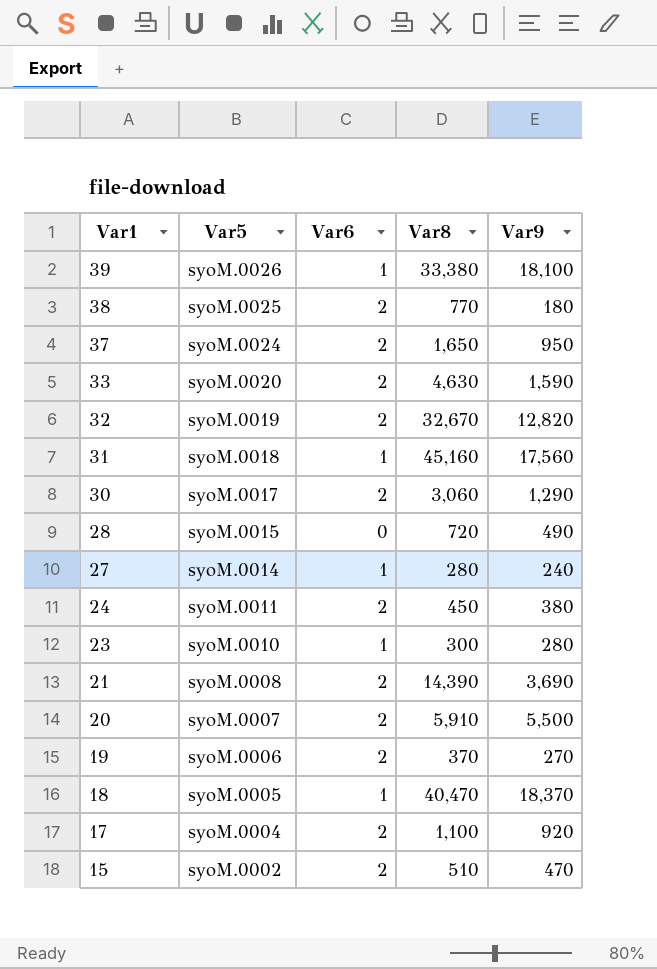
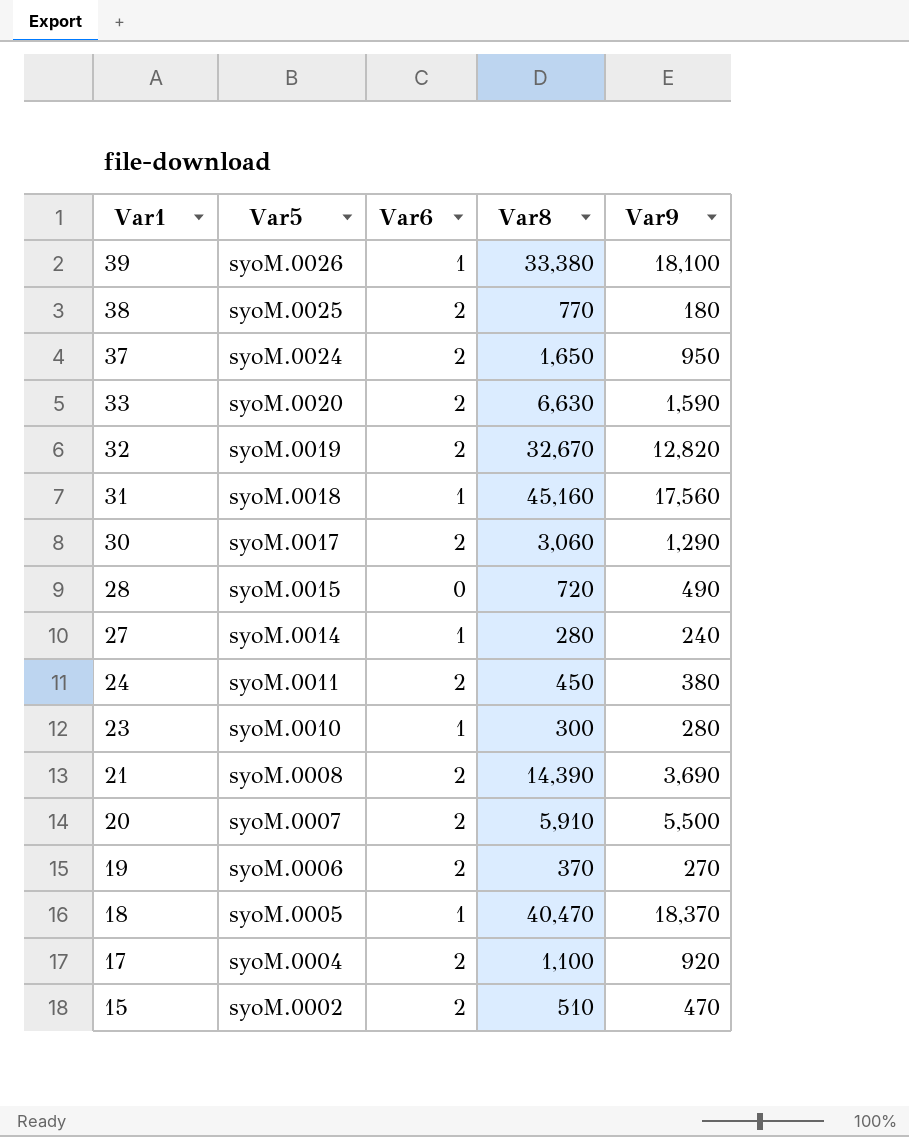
33 | Var8: 4,630 -> 6,630

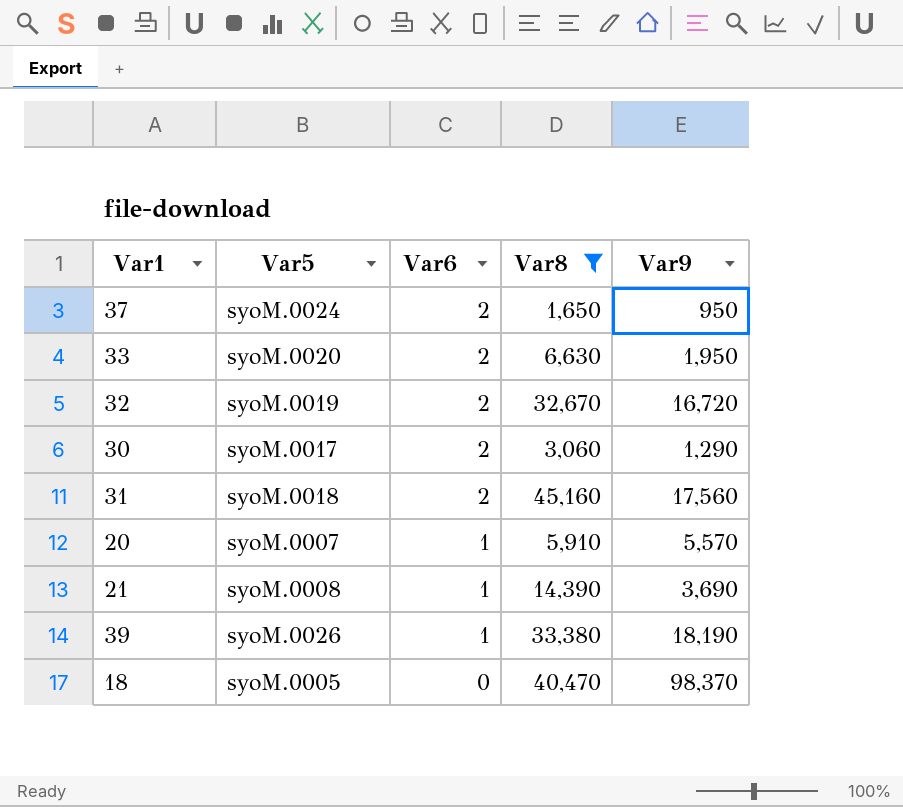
filter: none -> Var8 >= 1,650
row order: Var1 descending -> Var6 descending
33 | Var9: 1,590 -> 1,950
32 | Var9: 12,820 -> 16,720
31 | Var6: 1 -> 2
20 | Var6: 2 -> 1
20 | Var9: 5,500 -> 5,570
21 | Var6: 2 -> 1
39 | Var9: 18,100 -> 18,190
18 | Var6: 1 -> 0
18 | Var9: 18,370 -> 98,370

